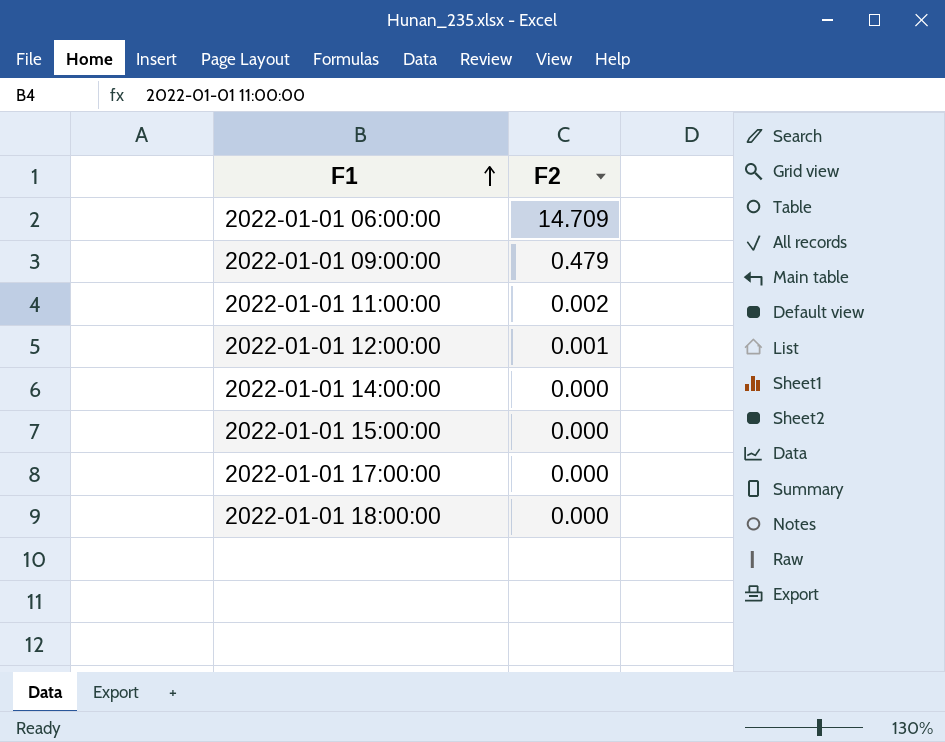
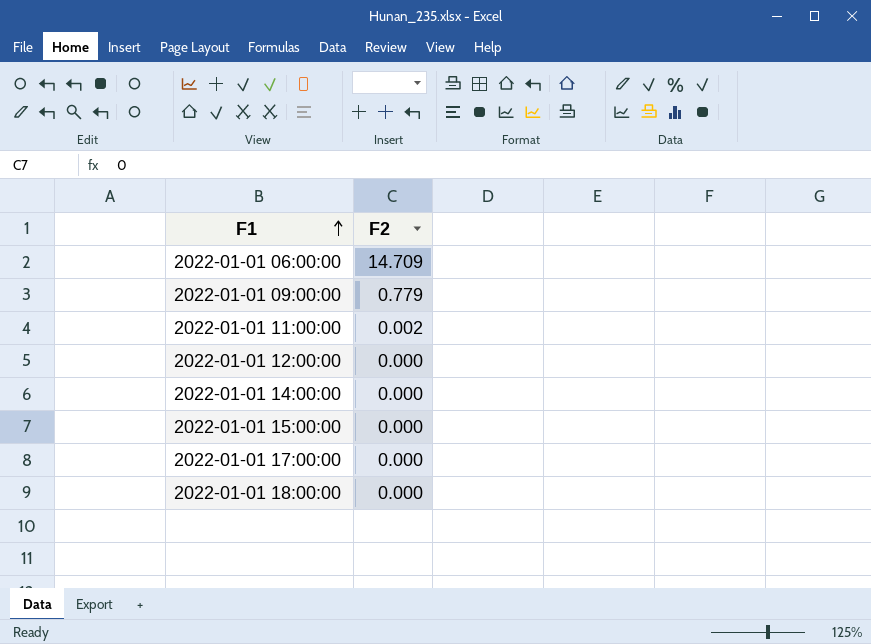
2022-01-01 09:00:00 | F2: 0.479 -> 0.779
2022-01-01 12:00:00 | F2: 0.001 -> 0.000

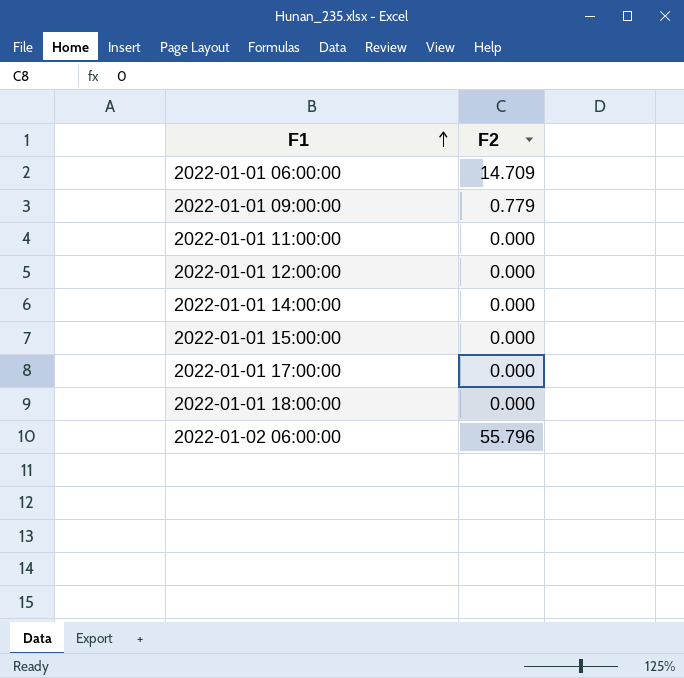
2022-01-01 11:00:00 | F2: 0.002 -> 0.000
row 2022-01-02 06:00:00: none -> 55.796

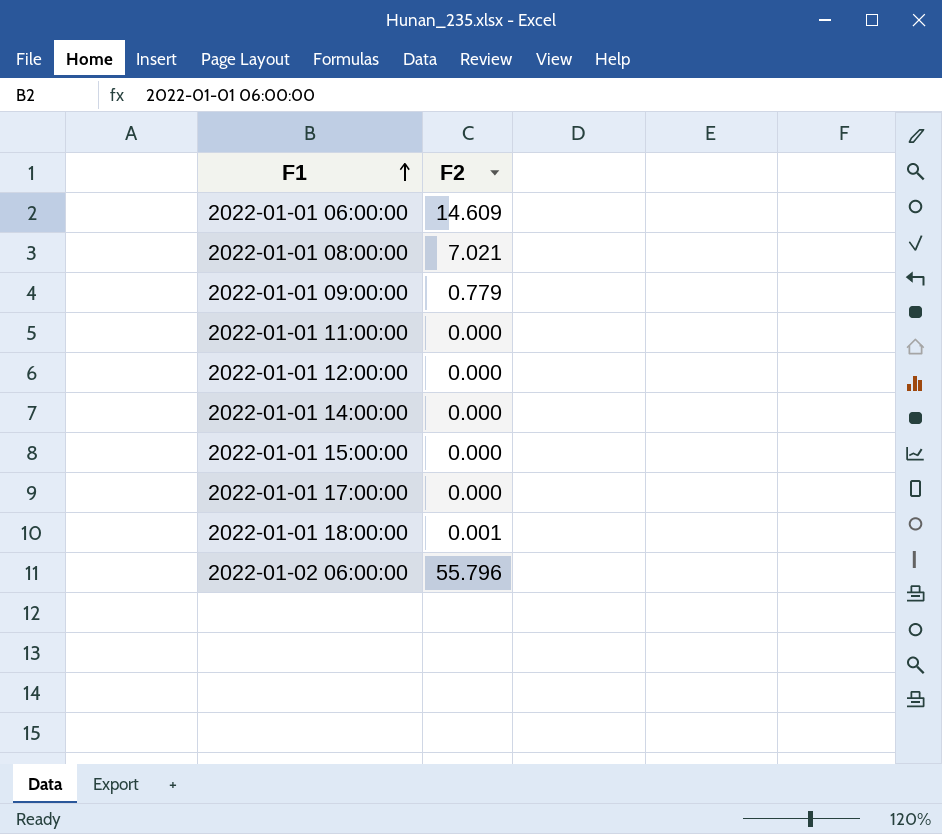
2022-01-01 06:00:00 | F2: 14.709 -> 14.609
row 2022-01-01 08:00:00: none -> 7.021
2022-01-01 18:00:00 | F2: 0.000 -> 0.001

